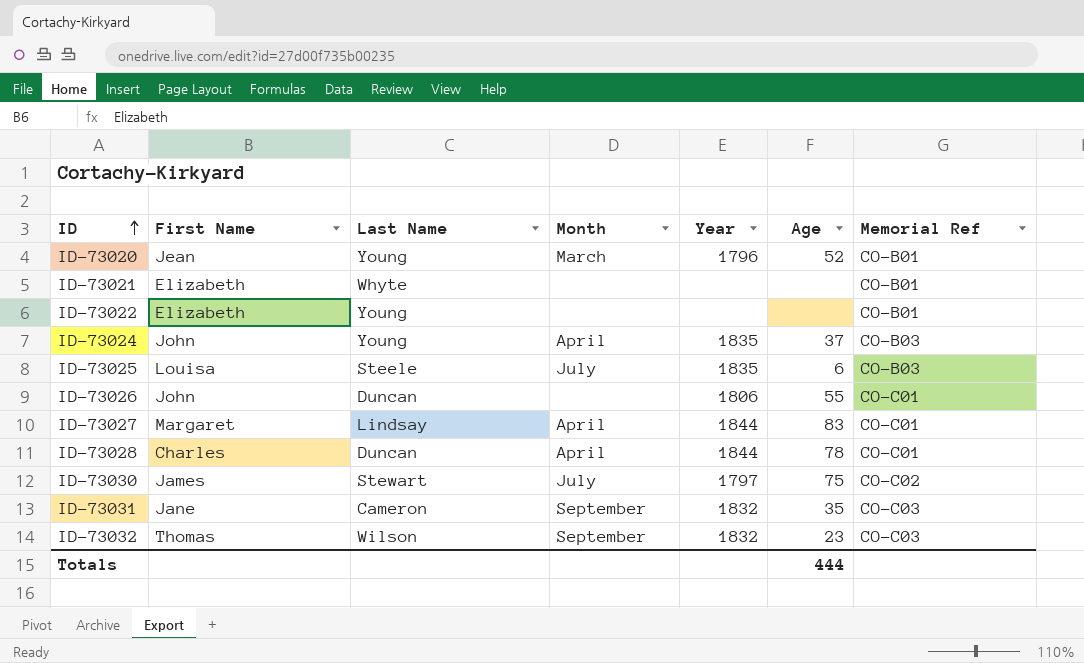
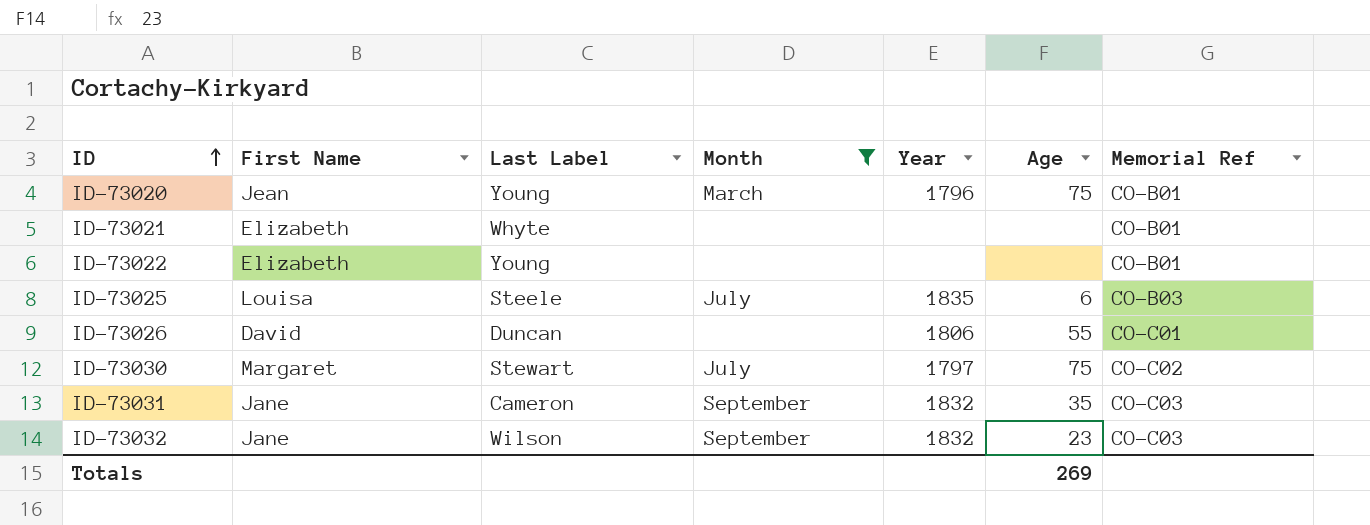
filter: none -> Month != April
column name: Last Name -> Last Label
ID-73020 | Age: 52 -> 75
ID-73026 | First Name: John -> David
ID-73030 | First Name: James -> Margaret
ID-73032 | First Name: Thomas -> Jane
Totals | Age: 444 -> 269

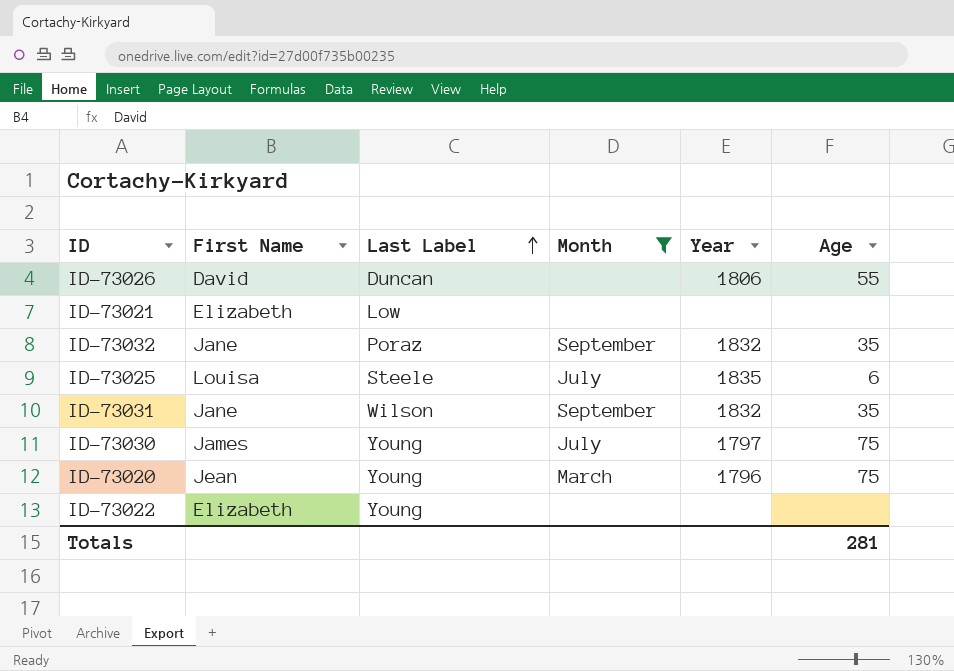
row order: ID ascending -> Last Label ascending
column Memorial Ref | position: 7 -> none
ID-73021 | Last Label: Whyte -> Low
ID-73032 | Last Label: Wilson -> Poraz
ID-73032 | Age: 23 -> 35
ID-73031 | Last Label: Cameron -> Wilson
ID-73030 | First Name: Margaret -> James
ID-73030 | Last Label: Stewart -> Young
Totals | Age: 269 -> 281

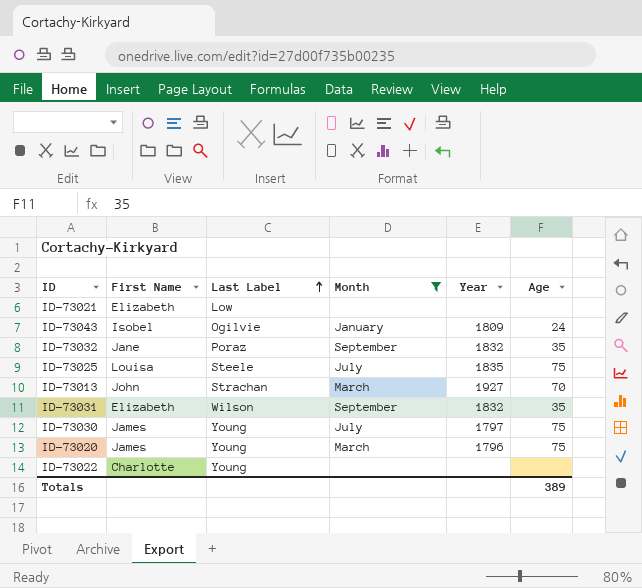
row ID-73026: David | Duncan | none | 1806 | 55 -> none
row ID-73043: none -> Isobel | Ogilvie | January | 1809 | 24
ID-73025 | Age: 6 -> 75
row ID-73013: none -> John | Strachan | March | 1927 | 70
ID-73031 | First Name: Jane -> Elizabeth
ID-73020 | First Name: Jean -> James
ID-73022 | First Name: Elizabeth -> Charlotte
Totals | Age: 281 -> 389

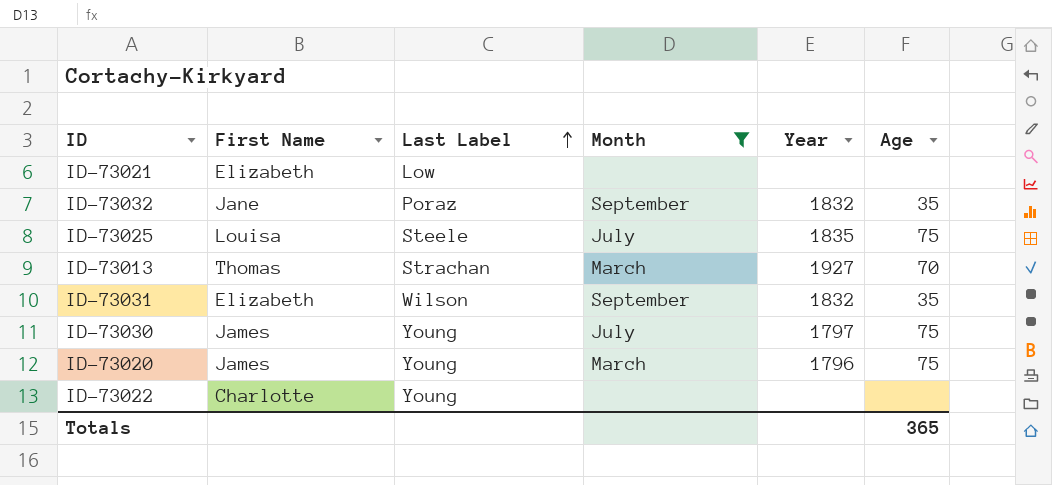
row ID-73043: Isobel | Ogilvie | January | 1809 | 24 -> none
ID-73013 | First Name: John -> Thomas
Totals | Age: 389 -> 365

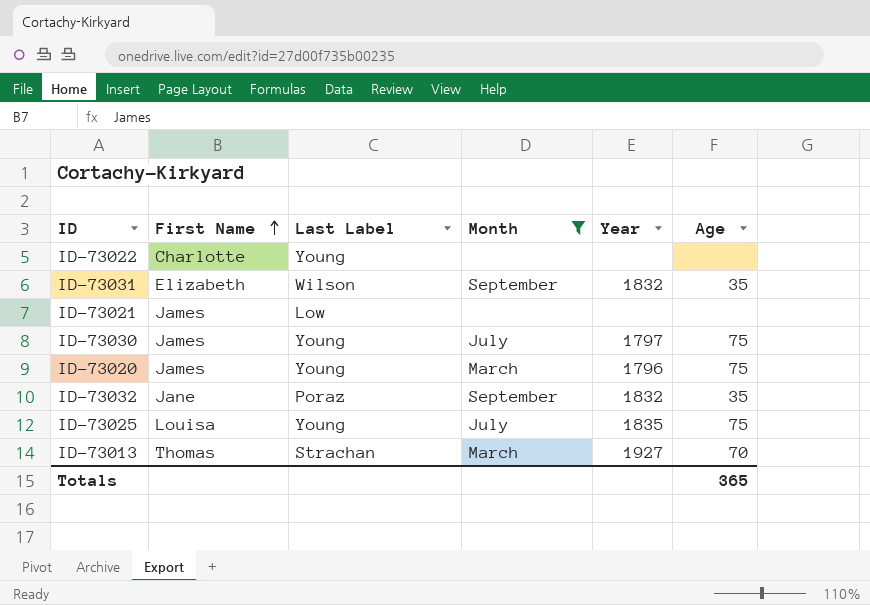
row order: Last Label ascending -> First Name ascending
ID-73021 | First Name: Elizabeth -> James
ID-73025 | Last Label: Steele -> Young

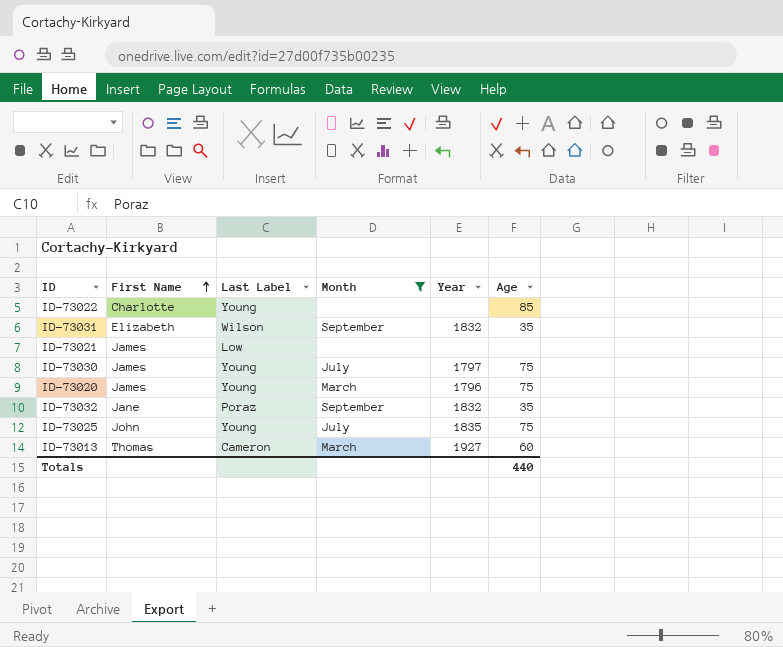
ID-73022 | Age: none -> 85
ID-73025 | First Name: Louisa -> John
ID-73013 | Last Label: Strachan -> Cameron
ID-73013 | Age: 70 -> 60
Totals | Age: 365 -> 440

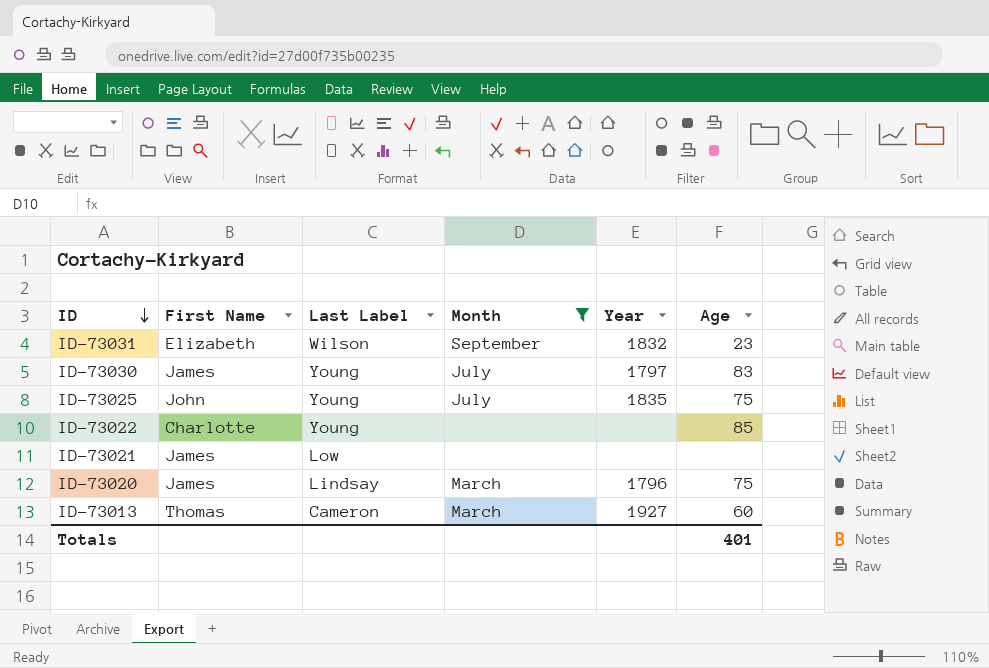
row order: First Name ascending -> ID descending
row ID-73032: Jane | Poraz | September | 1832 | 35 -> none
ID-73031 | Age: 35 -> 23
ID-73030 | Age: 75 -> 83
ID-73020 | Last Label: Young -> Lindsay
Totals | Age: 440 -> 401

